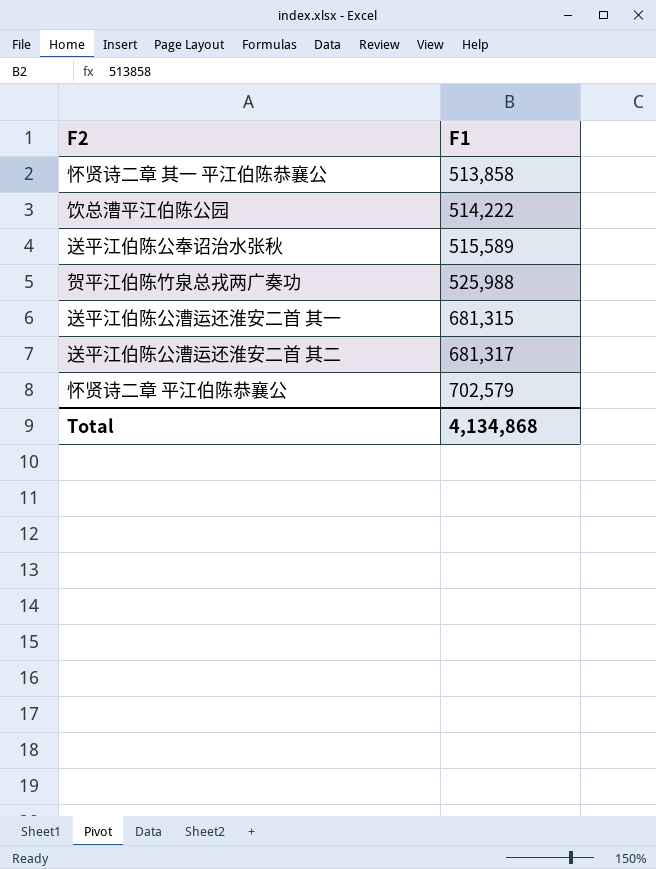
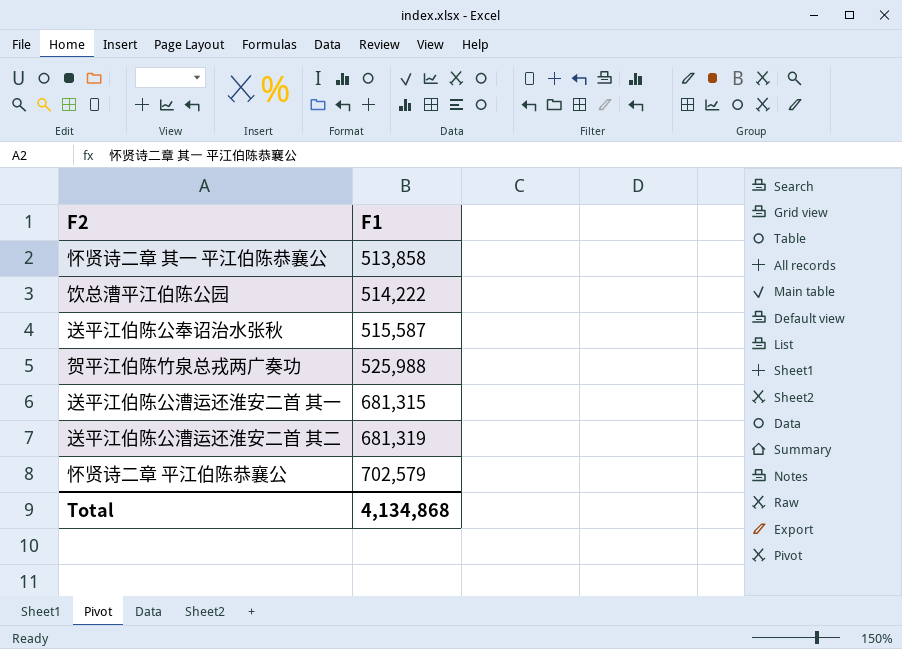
送平江伯陈公奉诏治水张秋 | F1: 515,589 -> 515,587
送平江伯陈公漕运还淮安二首 其二 | F1: 681,317 -> 681,319

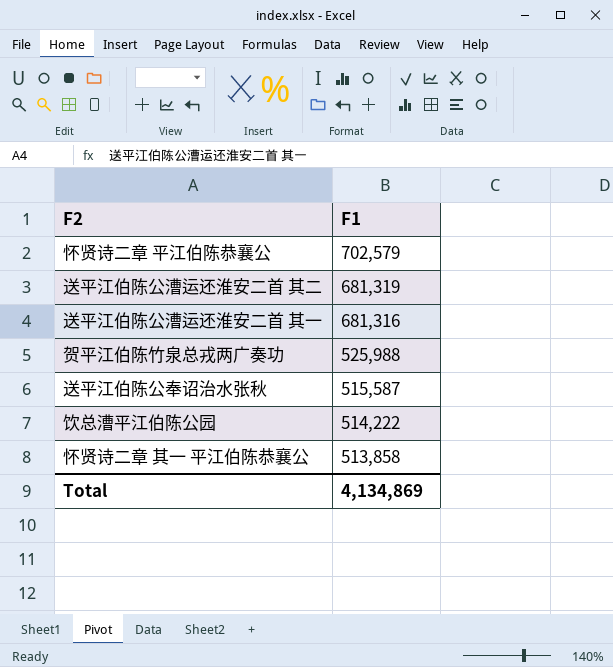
row order: F1 ascending -> F1 descending
送平江伯陈公漕运还淮安二首 其一 | F1: 681,315 -> 681,316
Total | F1: 4,134,868 -> 4,134,869

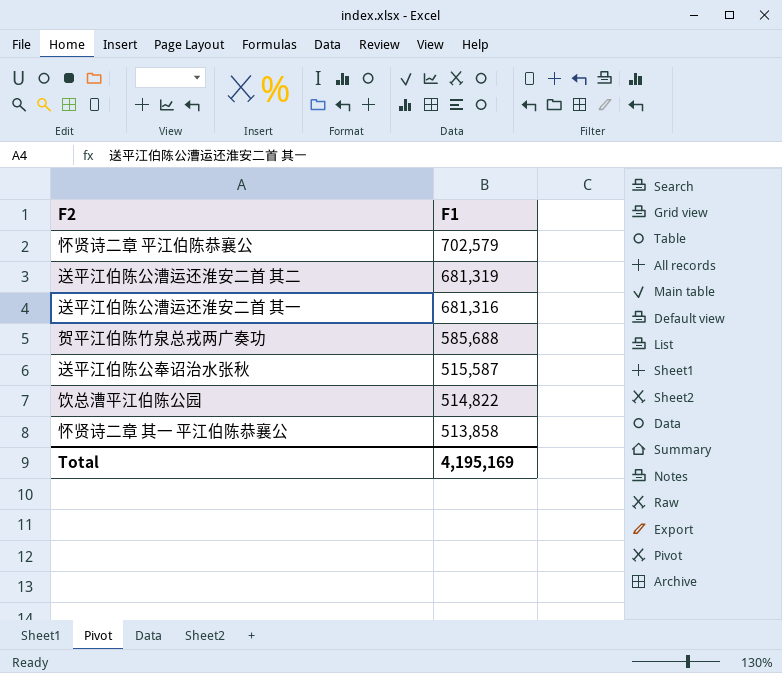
贺平江伯陈竹泉总戎两广奏功 | F1: 525,988 -> 585,688
饮总漕平江伯陈公园 | F1: 514,222 -> 514,822
Total | F1: 4,134,869 -> 4,195,169

